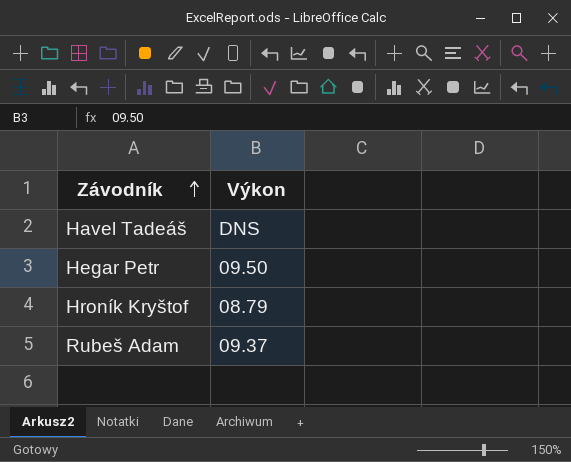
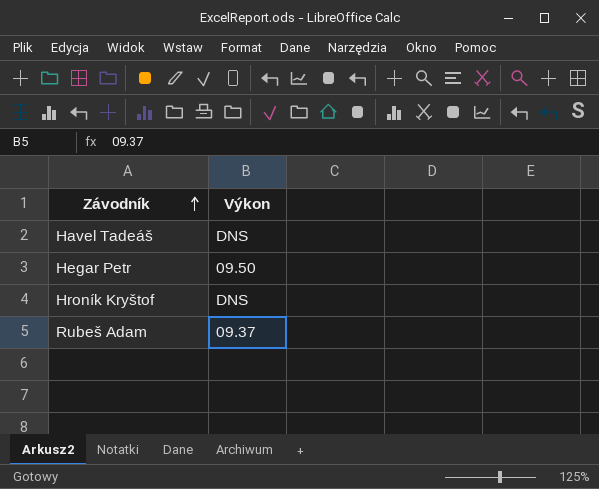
Hroník Kryštof | Výkon: 08.79 -> DNS

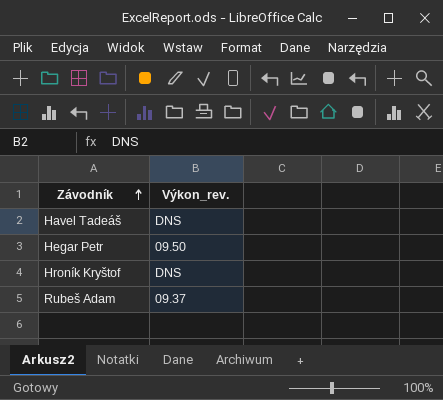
column name: Výkon -> Výkon_rev.

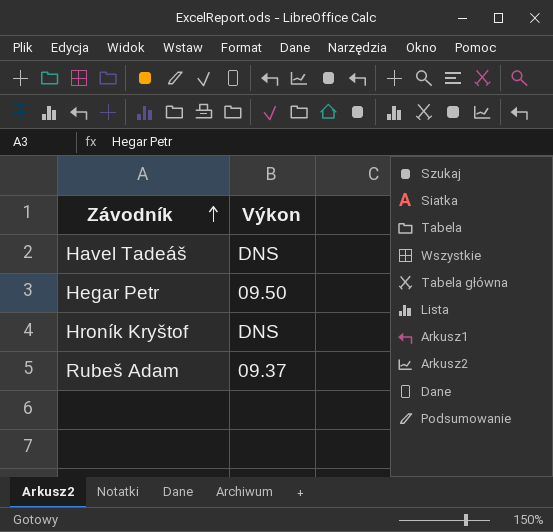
column name: Výkon_rev. -> Výkon

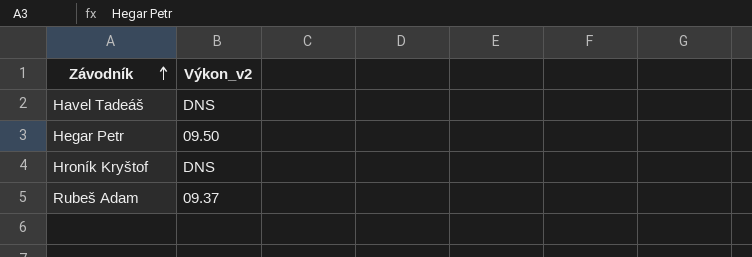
column name: Výkon -> Výkon_v2

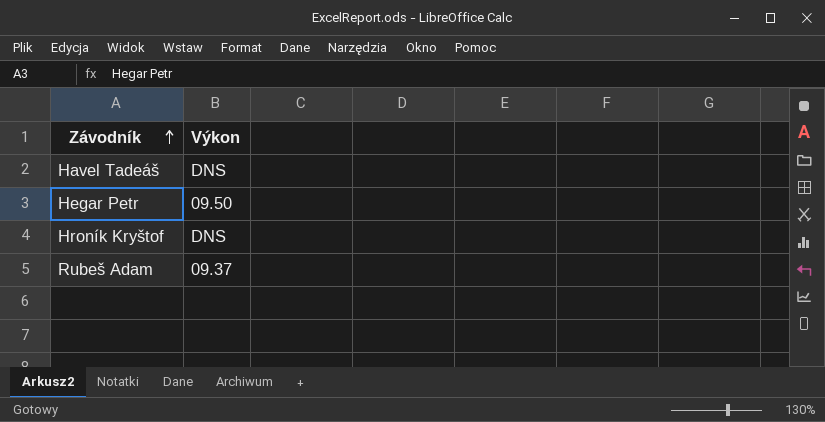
column name: Výkon_v2 -> Výkon

